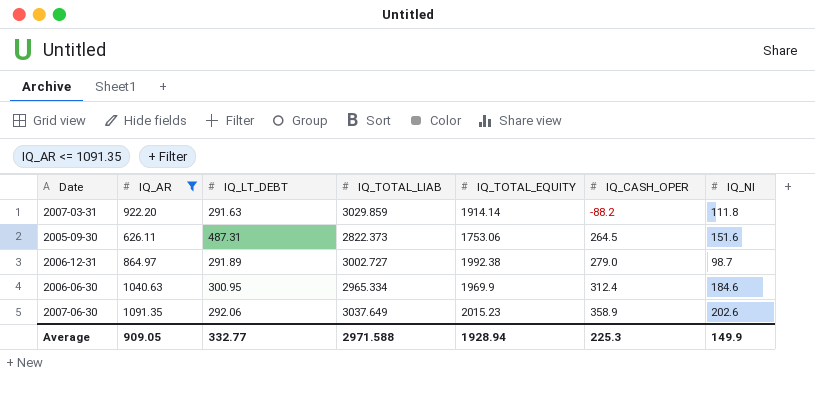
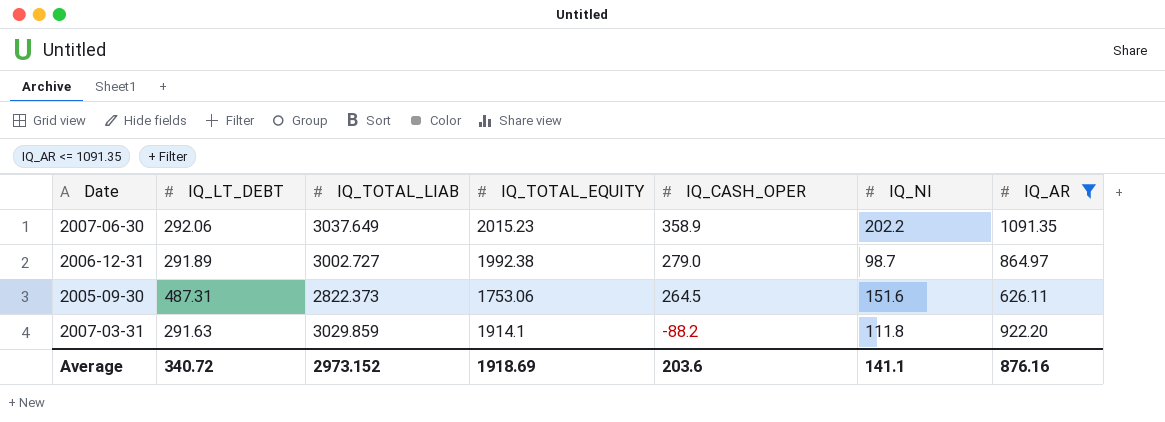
row order: IQ_CASH_OPER ascending -> IQ_CASH_OPER descending
column IQ_AR | position: 2 -> 7
row 2006-06-30: 1040.63 | 300.95 | 2965.334 | 1969.9 | 312.4 | 184.6 -> none
2007-06-30 | IQ_NI: 202.6 -> 202.2
2007-03-31 | IQ_TOTAL_EQUITY: 1914.14 -> 1914.1
Average | IQ_LT_DEBT: 332.77 -> 340.72
Average | IQ_TOTAL_LIAB: 2971.588 -> 2973.152
Average | IQ_TOTAL_EQUITY: 1928.94 -> 1918.69
Average | IQ_CASH_OPER: 225.3 -> 203.6
Average | IQ_NI: 149.9 -> 141.1
Average | IQ_AR: 909.05 -> 876.16

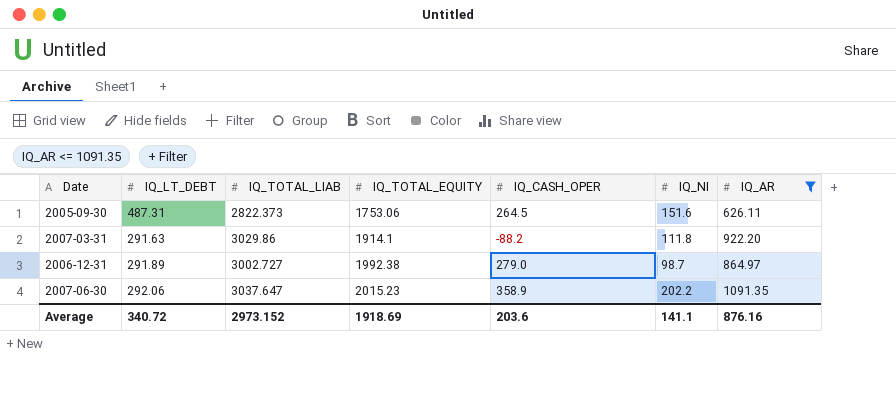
row order: IQ_CASH_OPER descending -> IQ_TOTAL_EQUITY ascending
2007-03-31 | IQ_TOTAL_LIAB: 3029.859 -> 3029.86
2007-06-30 | IQ_TOTAL_LIAB: 3037.649 -> 3037.647

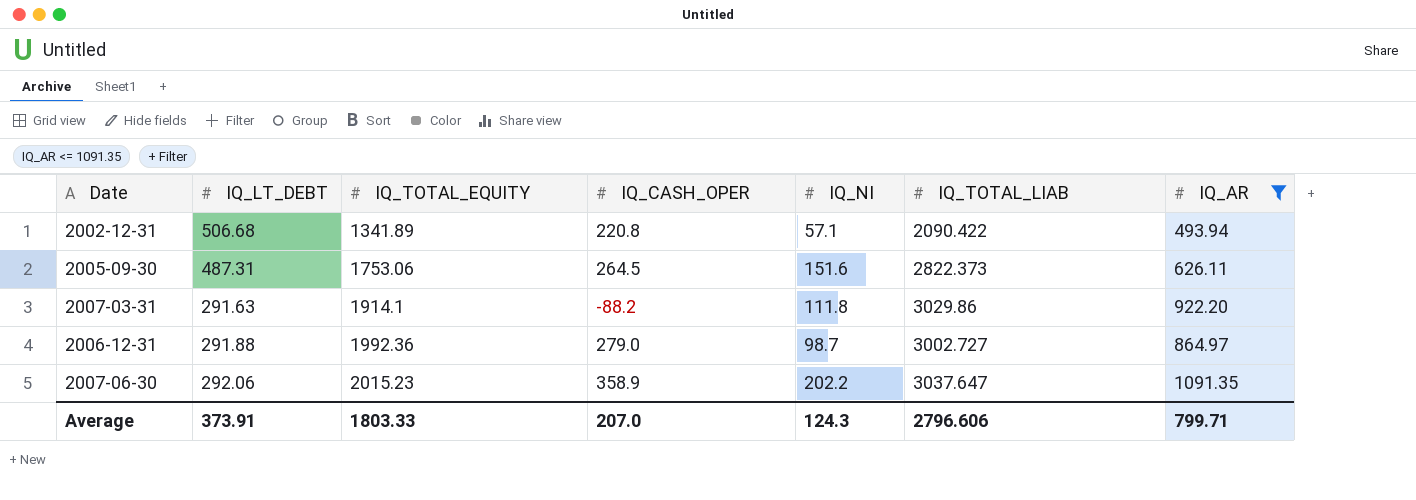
column IQ_TOTAL_LIAB | position: 3 -> 6
row 2002-12-31: none -> 506.68 | 1341.89 | 220.8 | 57.1 | 2090.422 | 493.94
2006-12-31 | IQ_LT_DEBT: 291.89 -> 291.88
2006-12-31 | IQ_TOTAL_EQUITY: 1992.38 -> 1992.36
Average | IQ_LT_DEBT: 340.72 -> 373.91
Average | IQ_TOTAL_EQUITY: 1918.69 -> 1803.33
Average | IQ_CASH_OPER: 203.6 -> 207.0
Average | IQ_NI: 141.1 -> 124.3
Average | IQ_TOTAL_LIAB: 2973.152 -> 2796.606
Average | IQ_AR: 876.16 -> 799.71

